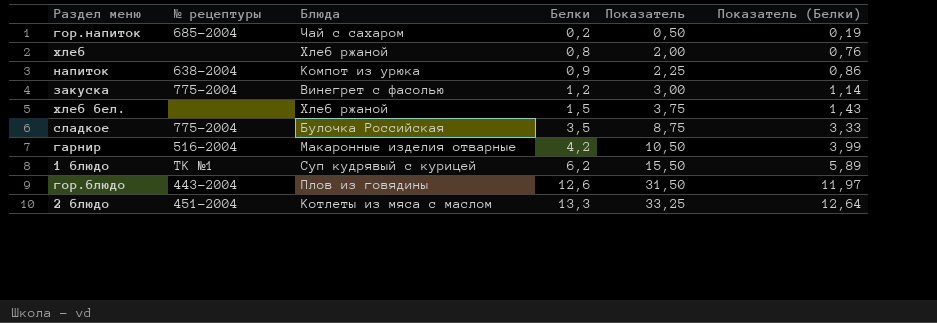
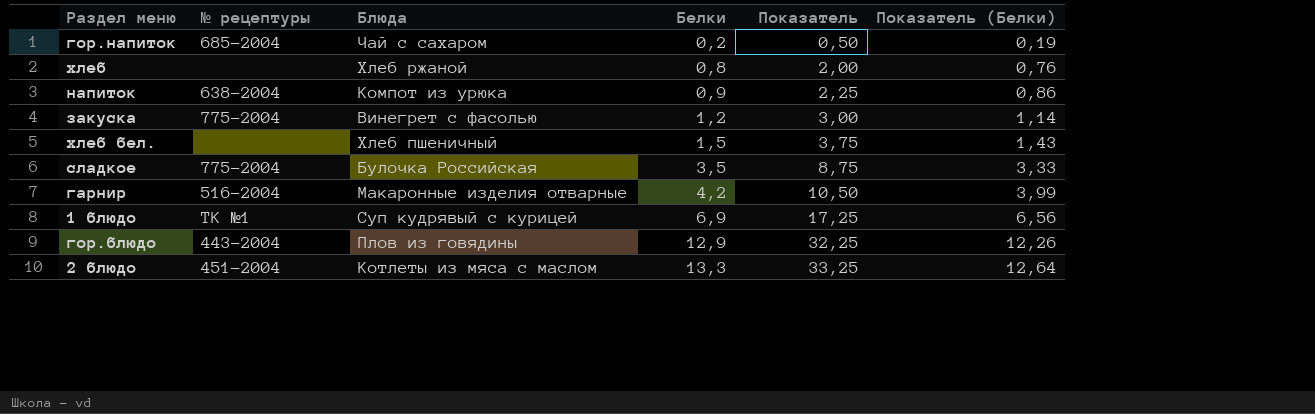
хлеб бел. | Блюда: Хлеб ржаной -> Хлеб пшеничный
1 блюдо | Белки: 6,2 -> 6,9
1 блюдо | Показатель: 15,50 -> 17,25
1 блюдо | Показатель (Белки): 5,89 -> 6,56
гор.блюдо | Белки: 12,6 -> 12,9
гор.блюдо | Показатель: 31,50 -> 32,25
гор.блюдо | Показатель (Белки): 11,97 -> 12,26

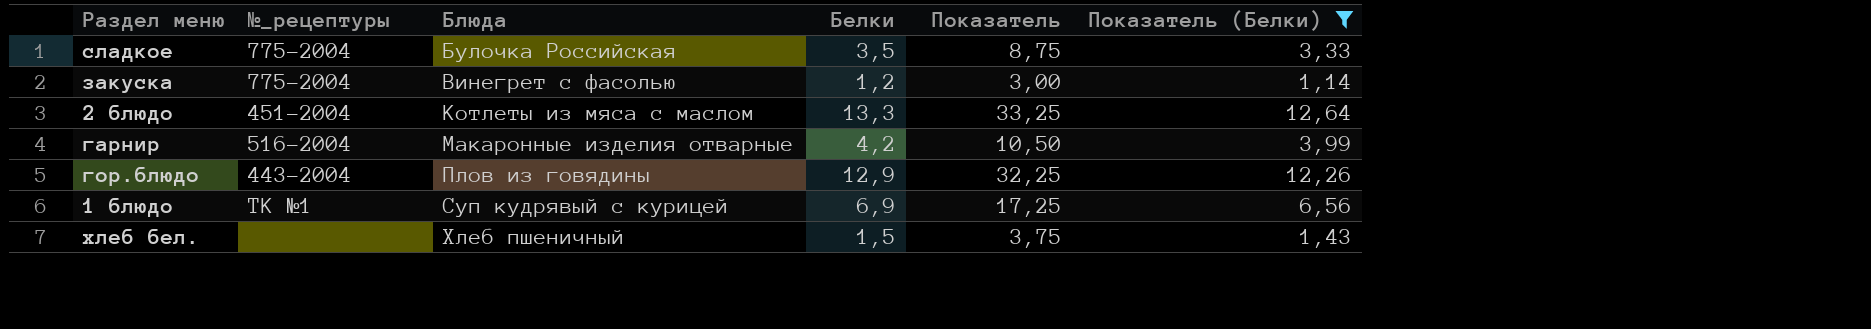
filter: none -> Показатель (Белки) >= 1,14
row order: Белки ascending -> Блюда ascending
column name: № рецептуры -> №_рецептуры

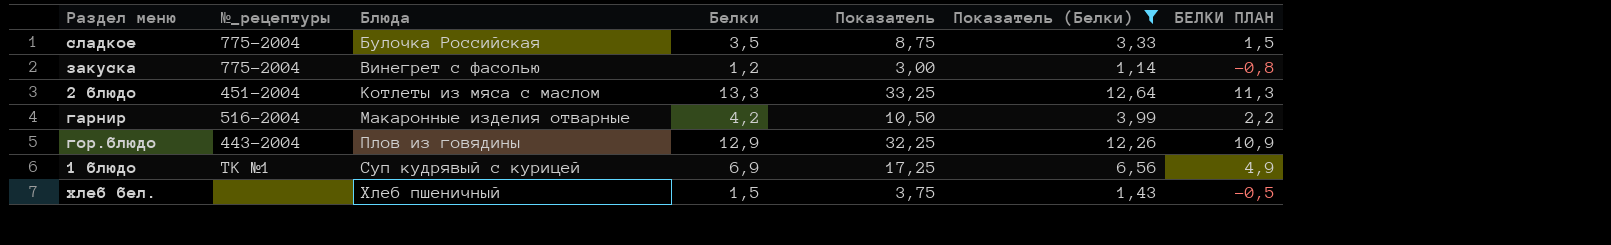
column БЕЛКИ ПЛАН | formula: none -> [Белки] - 2

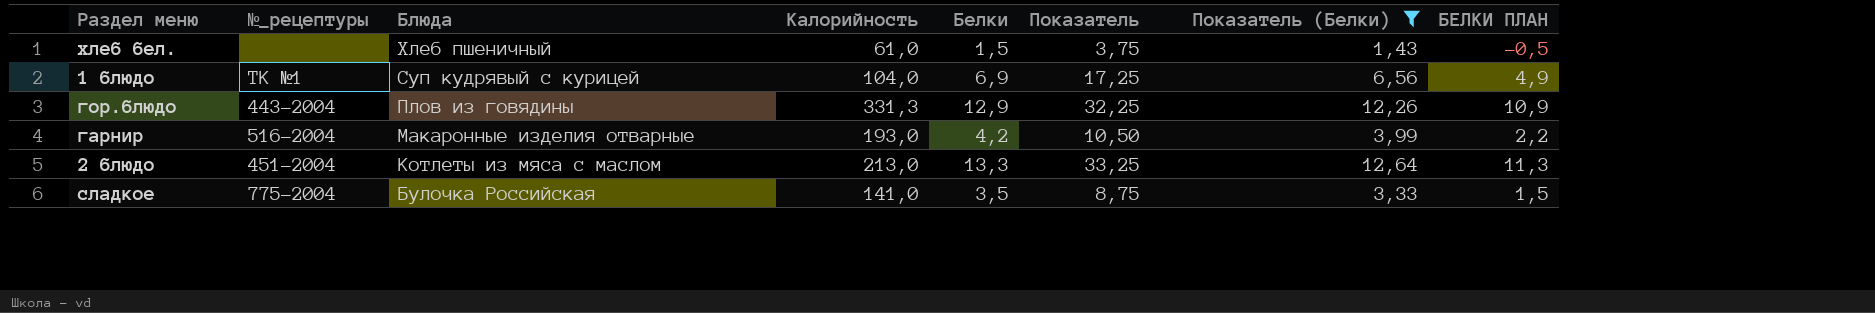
row order: Блюда ascending -> Блюда descending
column Калорийность | position: none -> 4
row закуска: 775-2004 | Винегрет с фасолью | 1,2 | 3,00 | 1,14 | -0,8 -> none

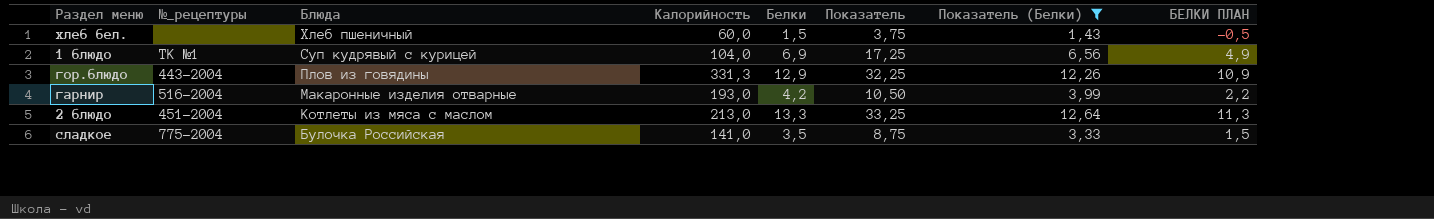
хлеб бел. | Калорийность: 61,0 -> 60,0

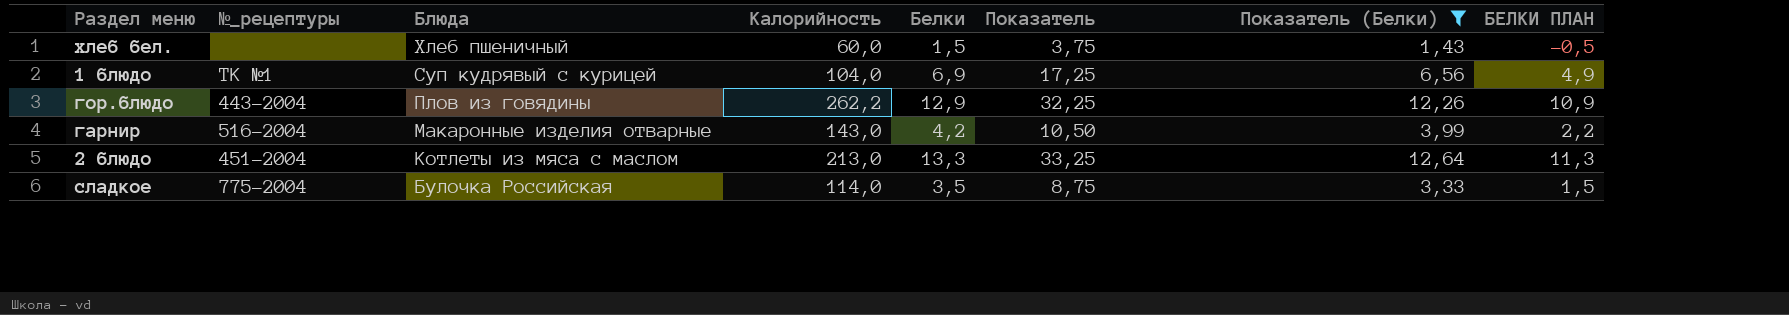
гор.блюдо | Калорийность: 331,3 -> 262,2
гарнир | Калорийность: 193,0 -> 143,0
сладкое | Калорийность: 141,0 -> 114,0

